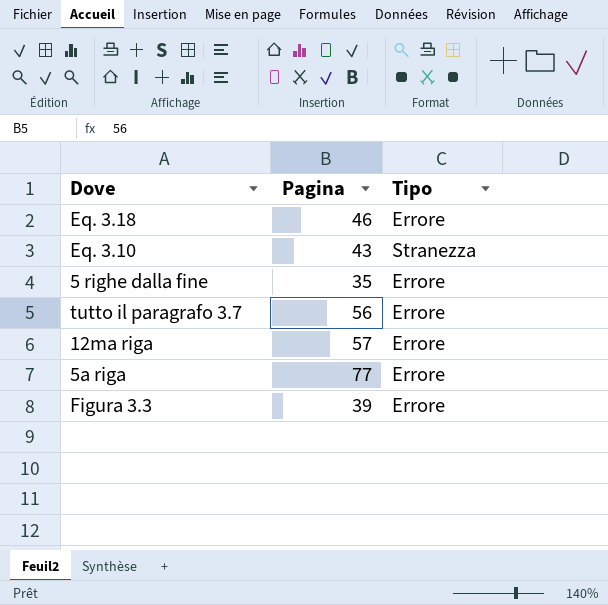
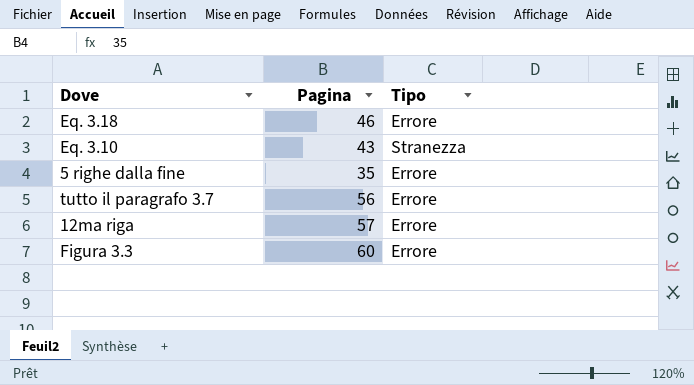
row 5a riga: 77 | Errore -> none
Figura 3.3 | Pagina: 39 -> 60

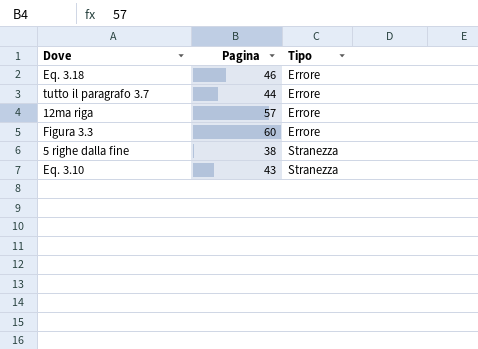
row order: none -> Tipo ascending
tutto il paragrafo 3.7 | Pagina: 56 -> 44
5 righe dalla fine | Pagina: 35 -> 38
5 righe dalla fine | Tipo: Errore -> Stranezza

